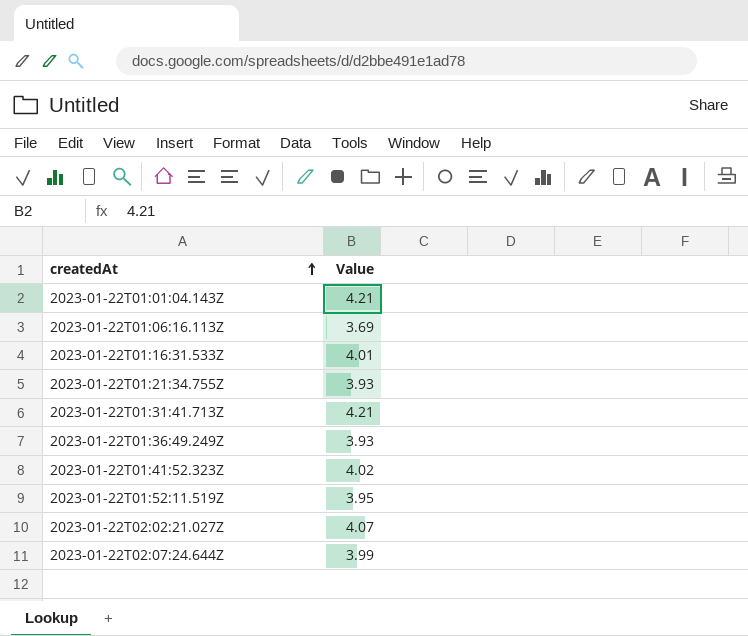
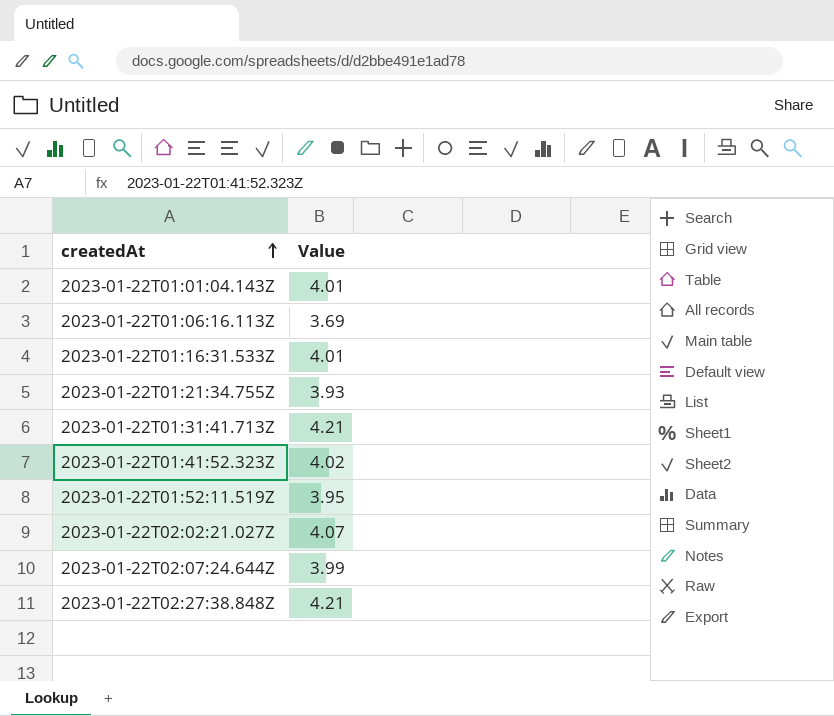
row 2023-01-22T01:36:49.249Z: 3.93 -> none
2023-01-22T01:01:04.143Z | Value: 4.21 -> 4.01
row 2023-01-22T02:27:38.848Z: none -> 4.21

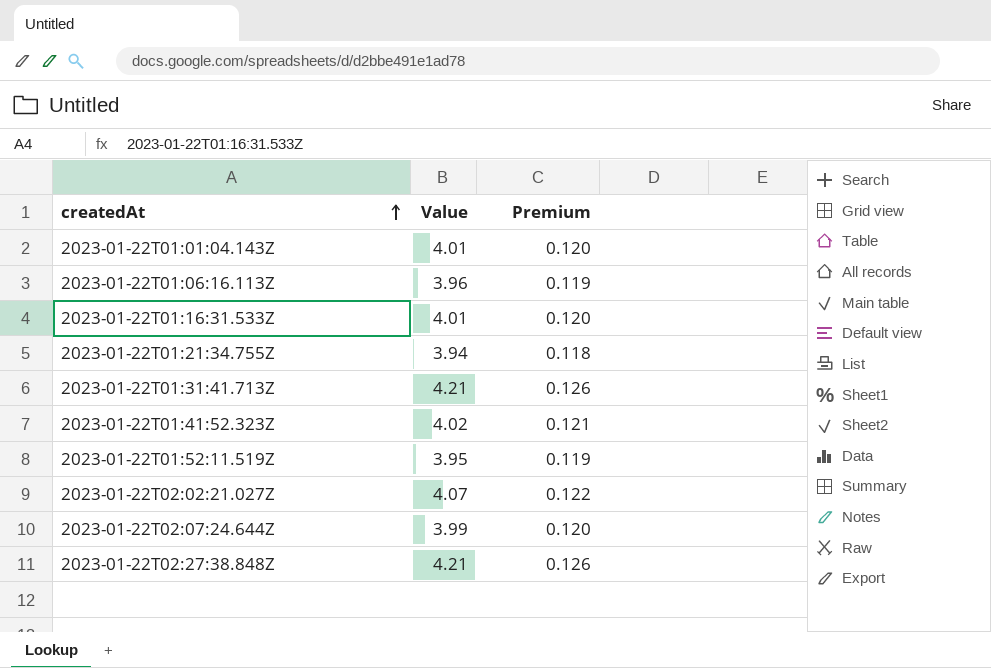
column Premium | formula: none -> [Value] * 0.03
2023-01-22T01:06:16.113Z | Value: 3.69 -> 3.96
2023-01-22T01:21:34.755Z | Value: 3.93 -> 3.94

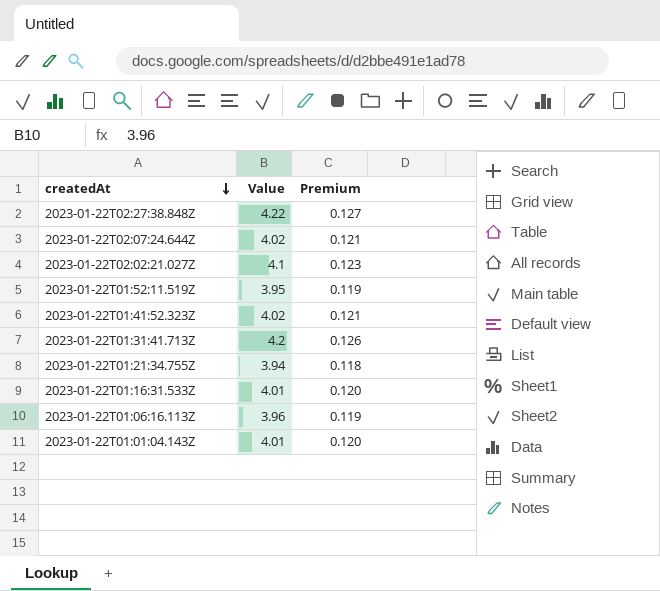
row order: createdAt ascending -> createdAt descending
2023-01-22T02:27:38.848Z | Value: 4.21 -> 4.22
2023-01-22T02:27:38.848Z | Premium: 0.126 -> 0.127
2023-01-22T02:07:24.644Z | Value: 3.99 -> 4.02
2023-01-22T02:07:24.644Z | Premium: 0.120 -> 0.121
2023-01-22T02:02:21.027Z | Value: 4.07 -> 4.1
2023-01-22T02:02:21.027Z | Premium: 0.122 -> 0.123
2023-01-22T01:31:41.713Z | Value: 4.21 -> 4.2

